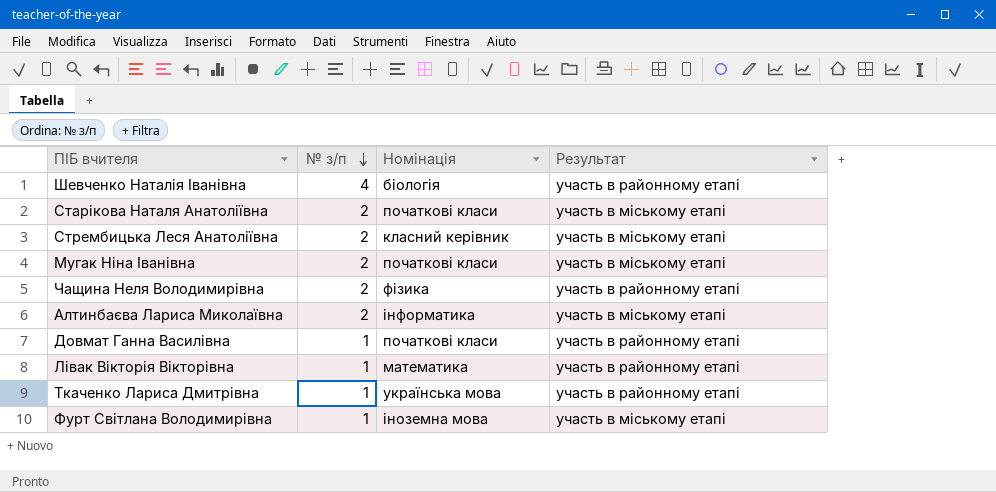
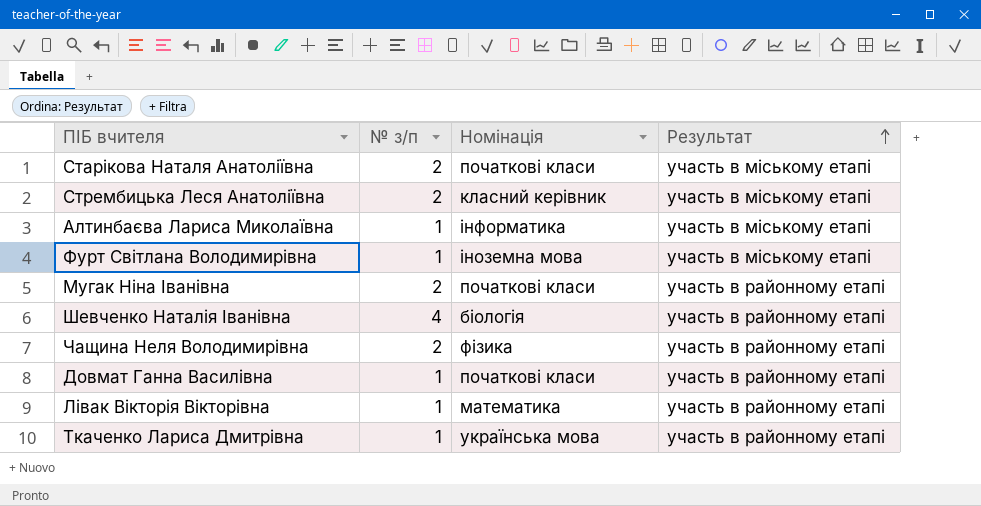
row order: № з/п descending -> Результат ascending
Алтинбаєва Лариса Миколаївна | № з/п: 2 -> 1
Мугак Ніна Іванівна | Результат: участь в міському етапі -> участь в районному етапі

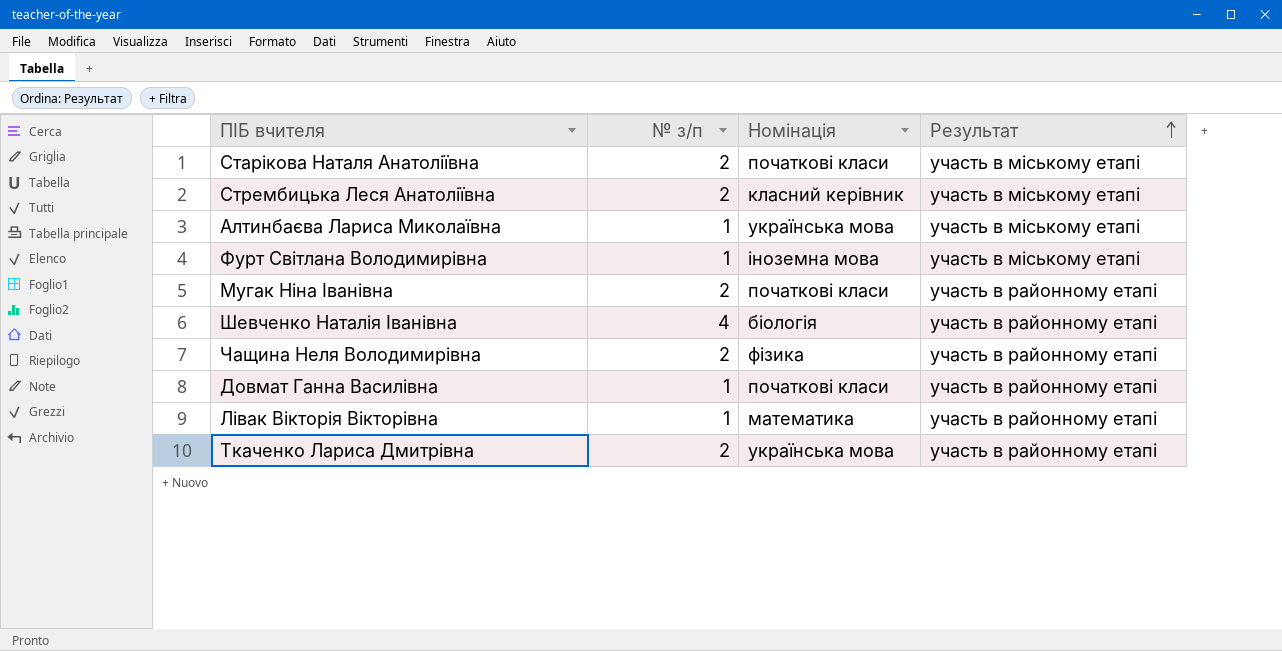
Алтинбаєва Лариса Миколаївна | Номінація: інформатика -> українська мова
Ткаченко Лариса Дмитрівна | № з/п: 1 -> 2

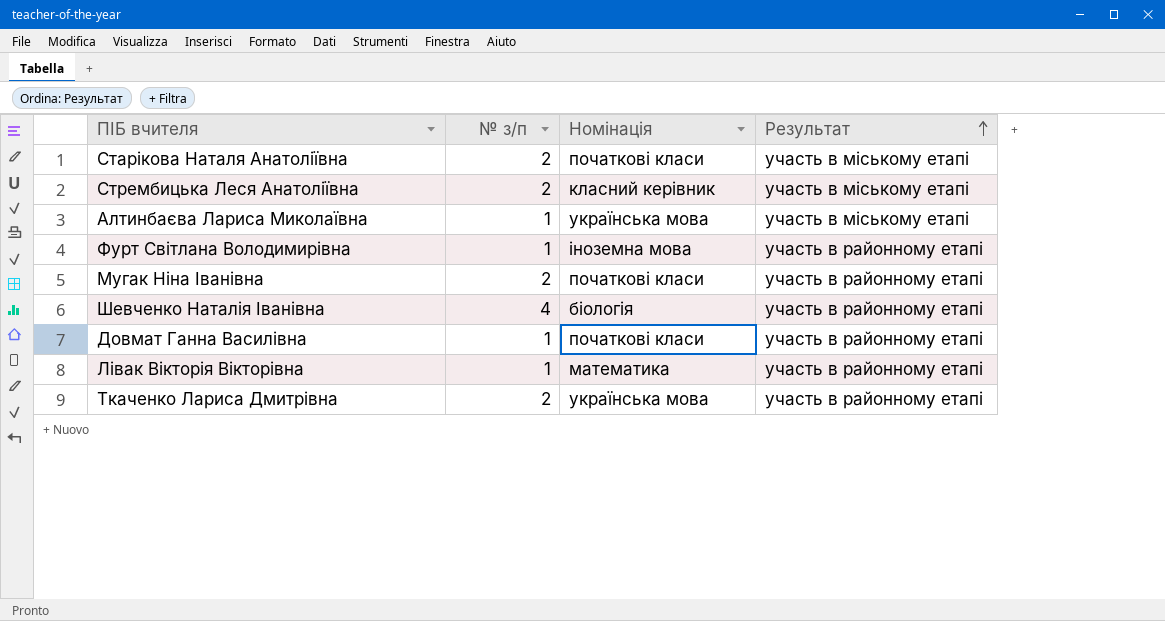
row Чащина Неля Володимирівна: 2 | фізика | участь в районному етапі -> none
Фурт Світлана Володимирівна | Результат: участь в міському етапі -> участь в районному етапі

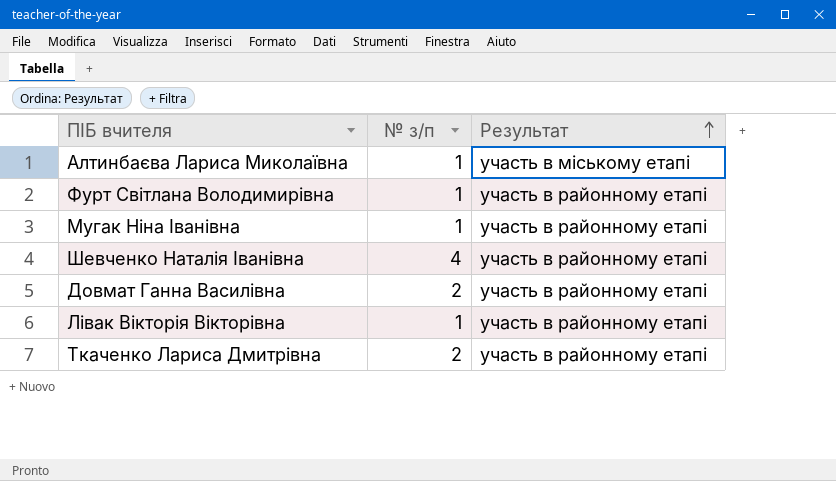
column Номінація | position: 3 -> none
row Старікова Наталя Анатоліївна: 2 | початкові класи | участь в міському етапі -> none
row Стрембицька Леся Анатоліївна: 2 | класний керівник | участь в міському етапі -> none
Мугак Ніна Іванівна | № з/п: 2 -> 1
Довмат Ганна Василівна | № з/п: 1 -> 2

